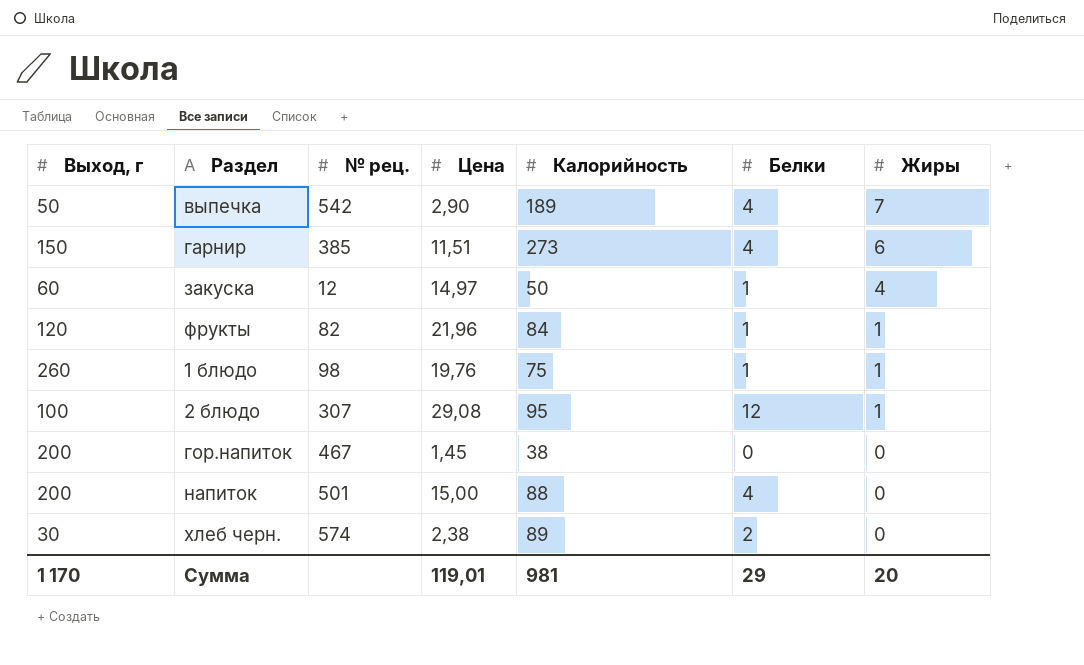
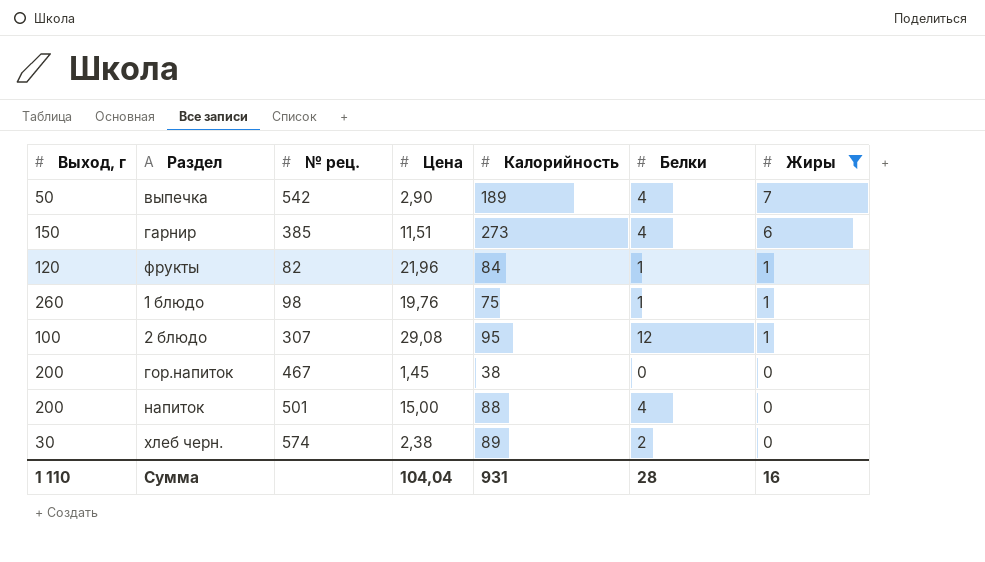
filter: none -> Жиры != 4
Сумма | Выход, г: 1 170 -> 1 110
Сумма | Цена: 119,01 -> 104,04
Сумма | Калорийность: 981 -> 931
Сумма | Белки: 29 -> 28
Сумма | Жиры: 20 -> 16

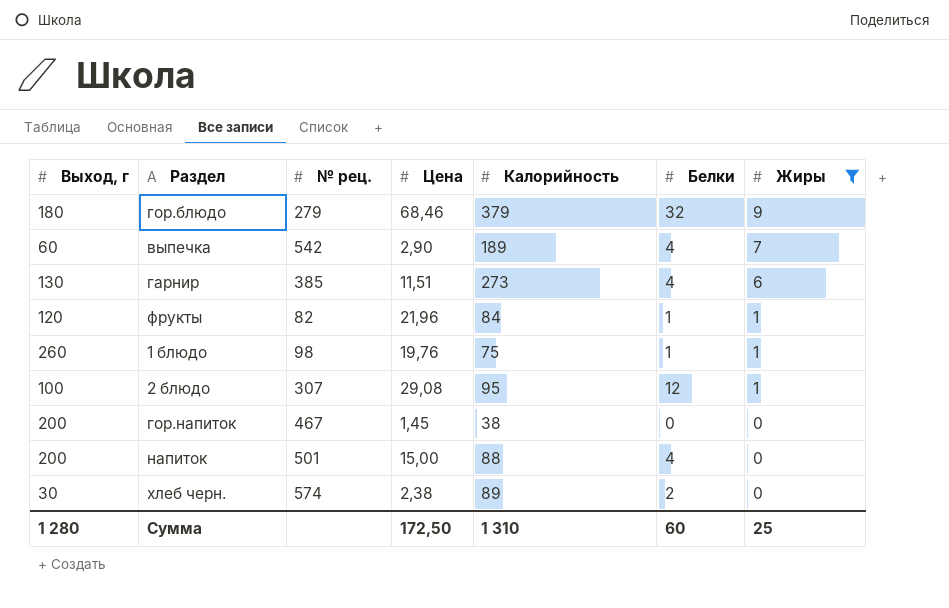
row гор.блюдо: none -> 180 | 279 | 68,46 | 379 | 32 | 9
выпечка | Выход, г: 50 -> 60
гарнир | Выход, г: 150 -> 130
Сумма | Выход, г: 1 110 -> 1 280
Сумма | Цена: 104,04 -> 172,50
Сумма | Калорийность: 931 -> 1 310
Сумма | Белки: 28 -> 60
Сумма | Жиры: 16 -> 25

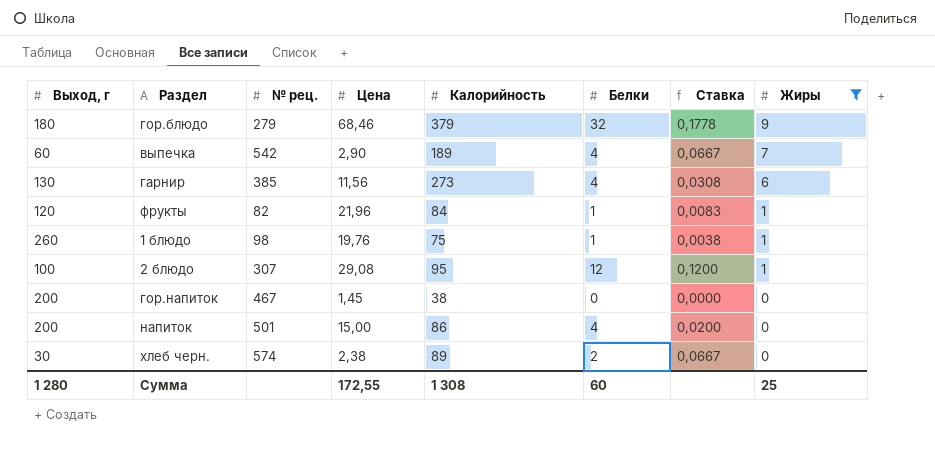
column Ставка | formula: none -> [Белки] / [Выход, г]
гарнир | Цена: 11,51 -> 11,56
напиток | Калорийность: 88 -> 86
Сумма | Цена: 172,50 -> 172,55
Сумма | Калорийность: 1 310 -> 1 308

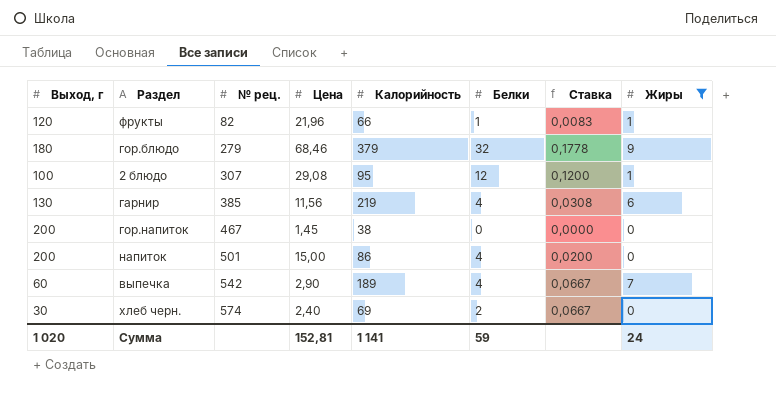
row order: Жиры descending -> № рец. ascending
row 1 блюдо: 260 | 98 | 19,76 | 75 | 1 | 0,0038 | 1 -> none
фрукты | Калорийность: 84 -> 66
гарнир | Калорийность: 273 -> 219
хлеб черн. | Цена: 2,38 -> 2,40
хлеб черн. | Калорийность: 89 -> 69
Сумма | Выход, г: 1 280 -> 1 020
Сумма | Цена: 172,55 -> 152,81
Сумма | Калорийность: 1 308 -> 1 141
Сумма | Белки: 60 -> 59
Сумма | Жиры: 25 -> 24

